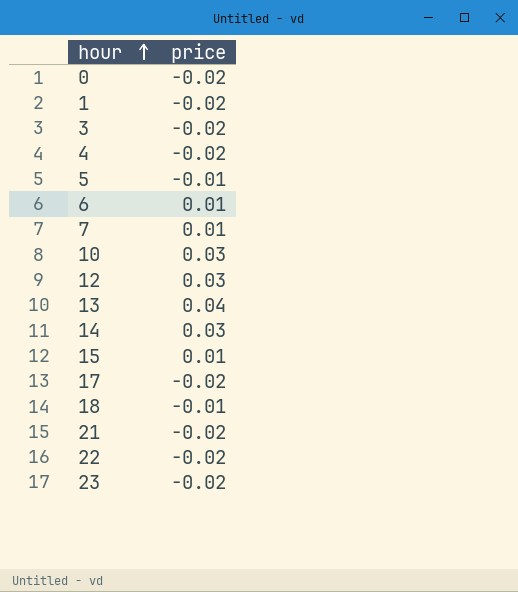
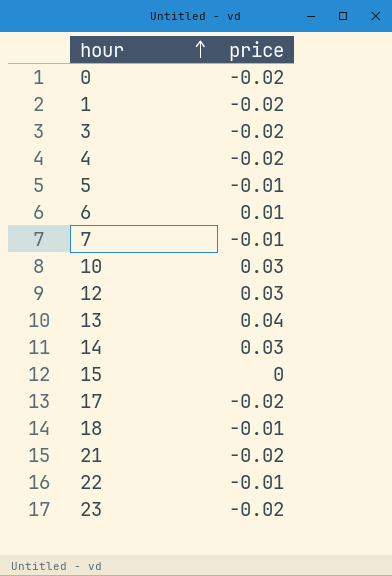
7 | price: 0.01 -> -0.01
15 | price: 0.01 -> 0
22 | price: -0.02 -> -0.01

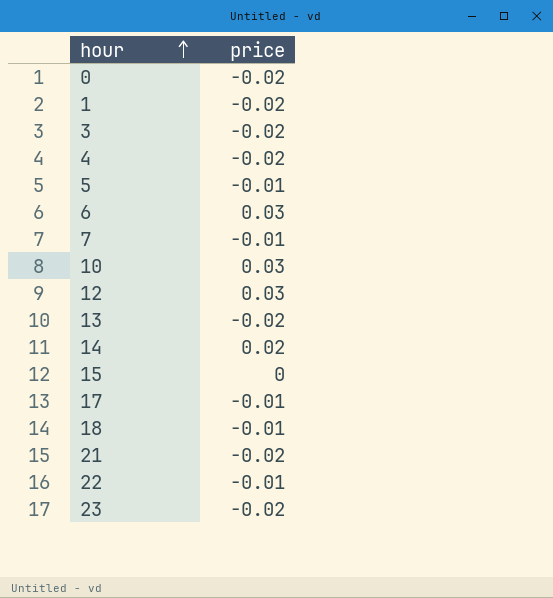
6 | price: 0.01 -> 0.03
13 | price: 0.04 -> -0.02
14 | price: 0.03 -> 0.02
17 | price: -0.02 -> -0.01

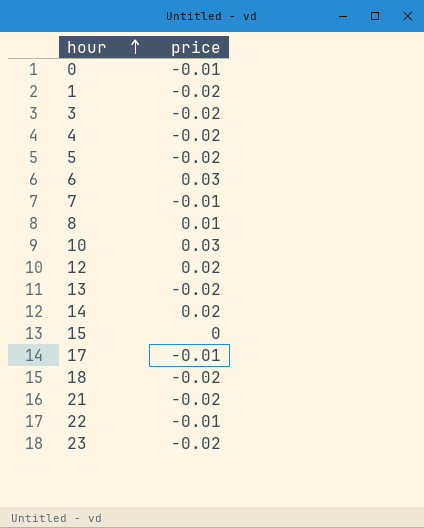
0 | price: -0.02 -> -0.01
5 | price: -0.01 -> -0.02
row 8: none -> 0.01
12 | price: 0.03 -> 0.02
18 | price: -0.01 -> -0.02

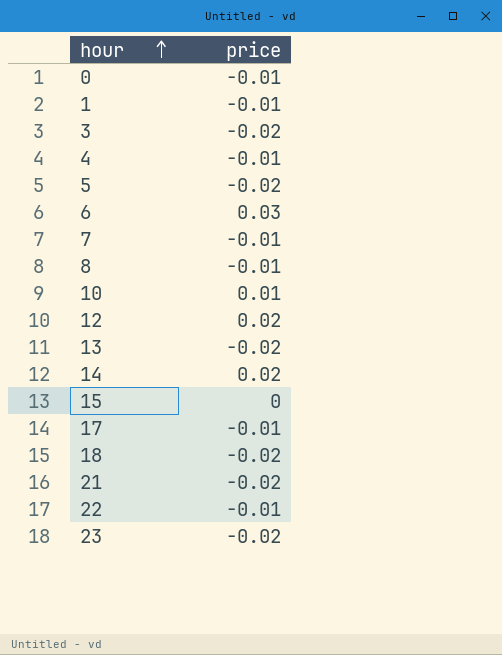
1 | price: -0.02 -> -0.01
4 | price: -0.02 -> -0.01
8 | price: 0.01 -> -0.01
10 | price: 0.03 -> 0.01

